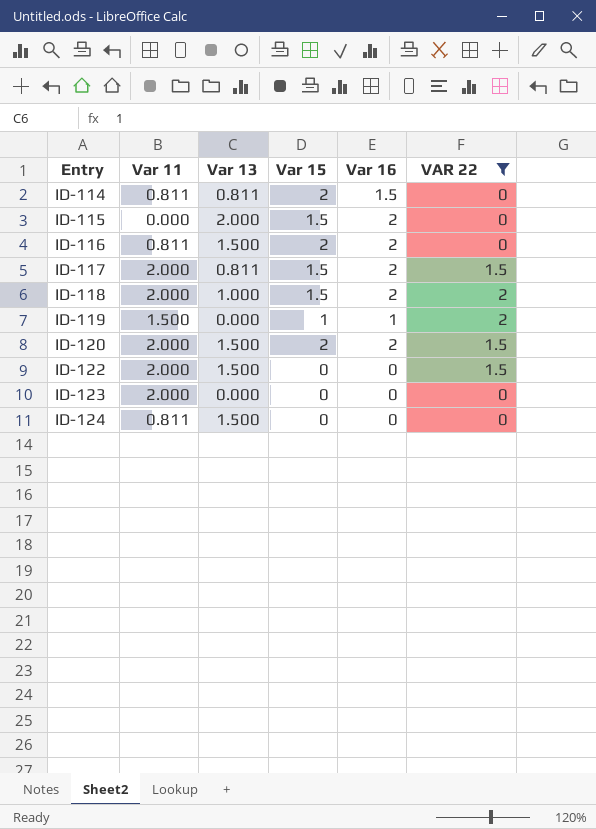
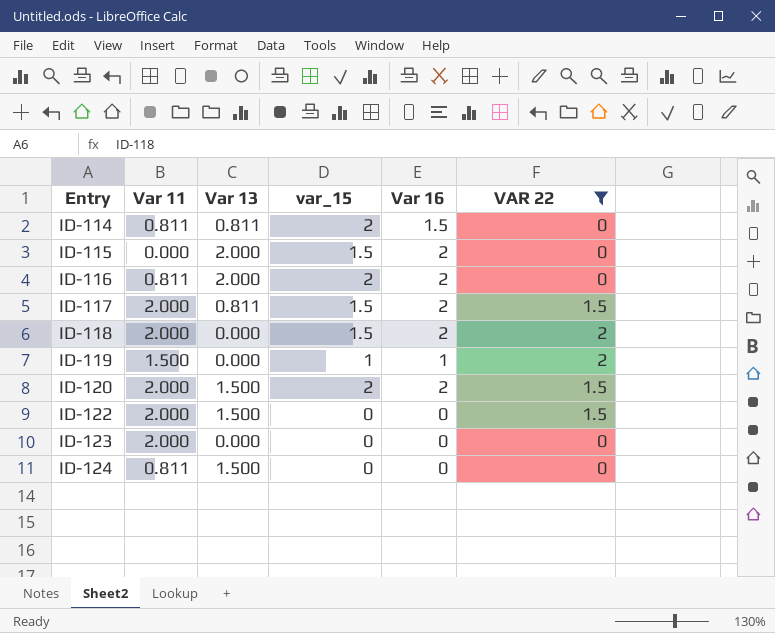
column name: Var 15 -> var_15
ID-116 | Var 13: 1.500 -> 2.000
ID-118 | Var 13: 1.000 -> 0.000

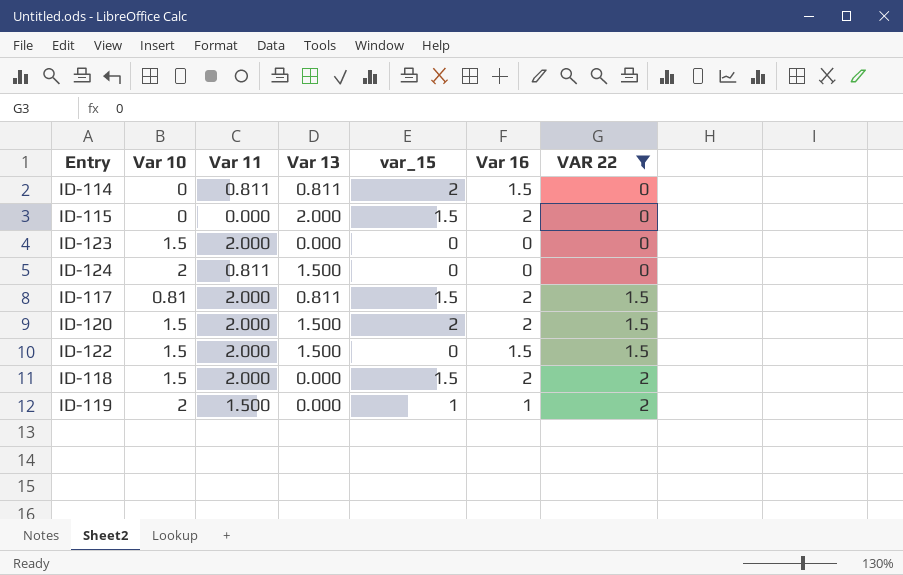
row order: Entry ascending -> VAR 22 ascending
column Var 10 | position: none -> 2
row ID-116: 0.811 | 2.000 | 2 | 2 | 0 -> none
ID-122 | Var 16: 0 -> 1.5

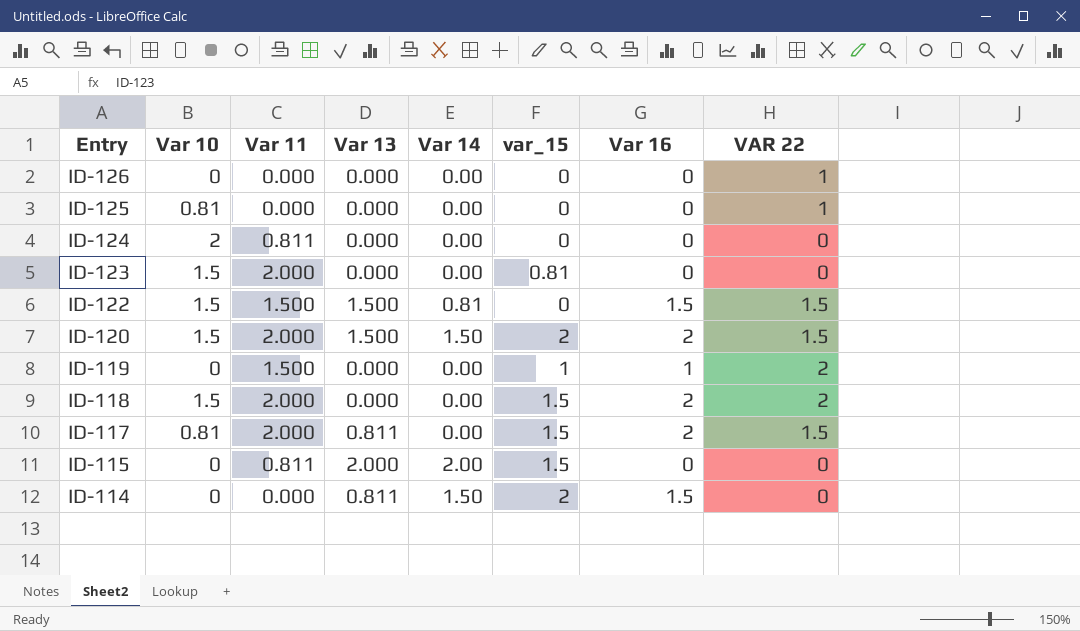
filter: VAR 22 != 1 -> none
row order: VAR 22 ascending -> Entry descending
column Var 14 | position: none -> 5
ID-124 | Var 13: 1.500 -> 0.000
ID-123 | var_15: 0 -> 0.81
ID-122 | Var 11: 2.000 -> 1.500
ID-119 | Var 10: 2 -> 0
ID-115 | Var 11: 0.000 -> 0.811
ID-115 | Var 16: 2 -> 0
ID-114 | Var 11: 0.811 -> 0.000

